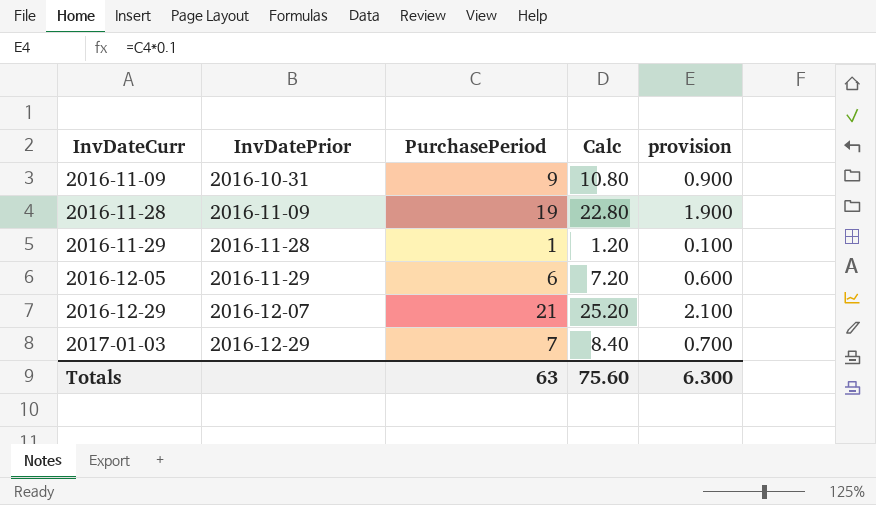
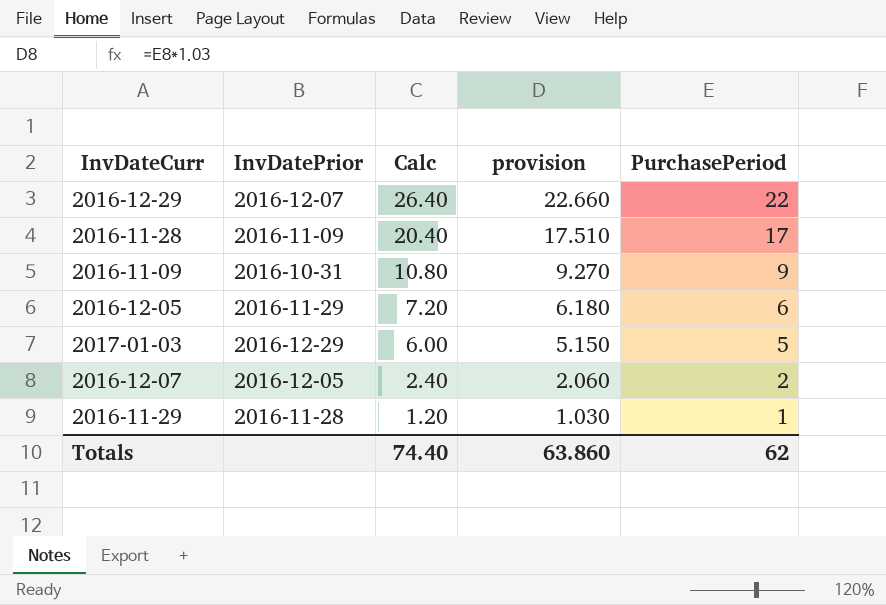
row order: InvDateCurr ascending -> Calc descending
column provision | formula: [PurchasePeriod] * 0.1 -> [PurchasePeriod] * 1.03
column PurchasePeriod | position: 3 -> 5
2016-12-29 | Calc: 25.20 -> 26.40
2016-12-29 | PurchasePeriod: 21 -> 22
2016-11-28 | Calc: 22.80 -> 20.40
2016-11-28 | PurchasePeriod: 19 -> 17
2017-01-03 | Calc: 8.40 -> 6.00
2017-01-03 | PurchasePeriod: 7 -> 5
row 2016-12-07: none -> 2016-12-05 | 2.40 | 2.060 | 2
Totals | Calc: 75.60 -> 74.40
Totals | provision: 6.300 -> 63.860
Totals | PurchasePeriod: 63 -> 62

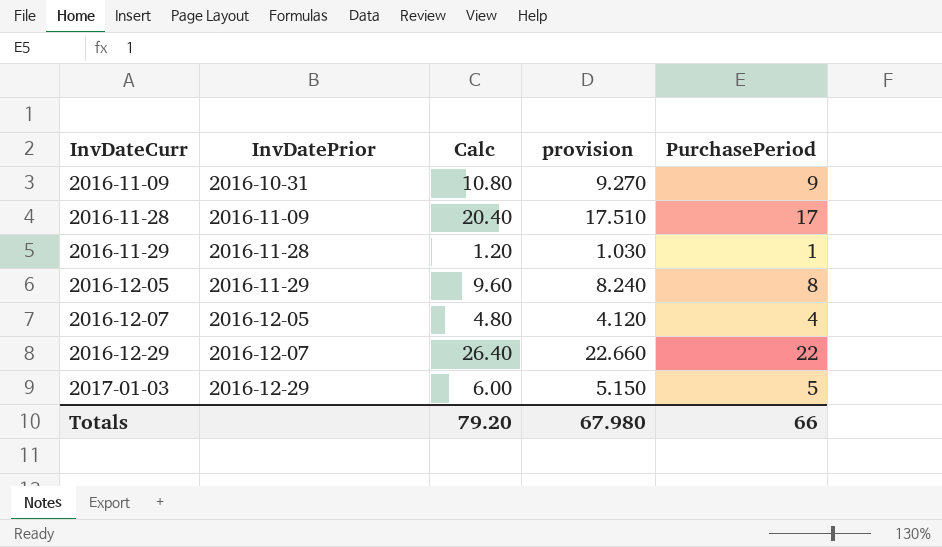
row order: Calc descending -> InvDateCurr ascending
2016-12-05 | Calc: 7.20 -> 9.60
2016-12-05 | provision: 6.180 -> 8.240
2016-12-05 | PurchasePeriod: 6 -> 8
2016-12-07 | Calc: 2.40 -> 4.80
2016-12-07 | provision: 2.060 -> 4.120
2016-12-07 | PurchasePeriod: 2 -> 4
Totals | Calc: 74.40 -> 79.20
Totals | provision: 63.860 -> 67.980
Totals | PurchasePeriod: 62 -> 66

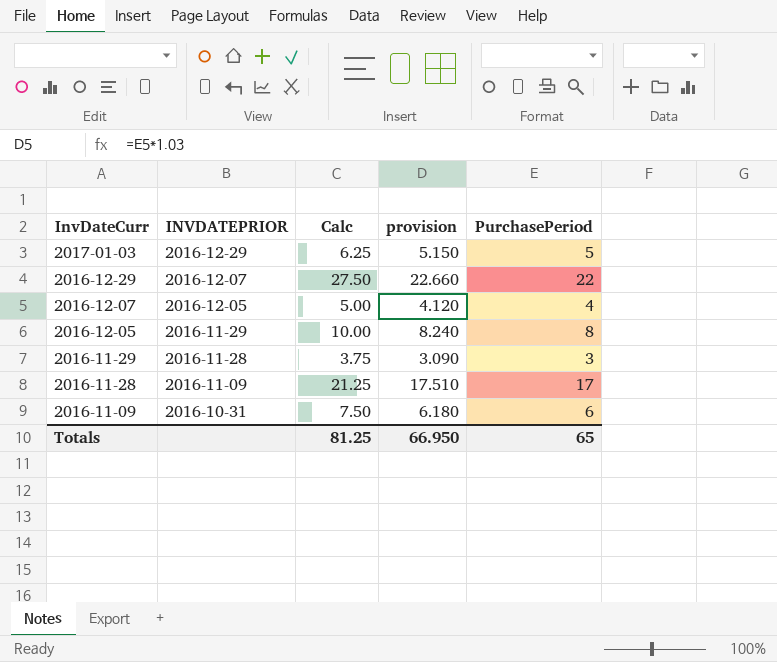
row order: InvDateCurr ascending -> InvDateCurr descending
column name: InvDatePrior -> INVDATEPRIOR
column Calc | formula: [PurchasePeriod] * 1.2 -> [PurchasePeriod] * 1.25
2016-11-29 | provision: 1.030 -> 3.090
2016-11-29 | PurchasePeriod: 1 -> 3
2016-11-09 | provision: 9.270 -> 6.180
2016-11-09 | PurchasePeriod: 9 -> 6
Totals | Calc: 79.20 -> 81.25
Totals | provision: 67.980 -> 66.950
Totals | PurchasePeriod: 66 -> 65

